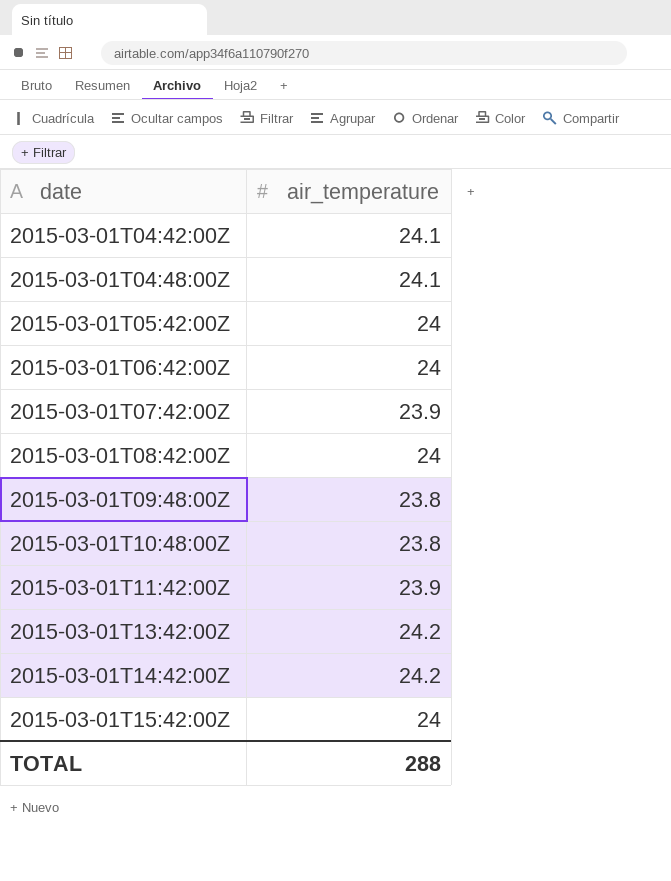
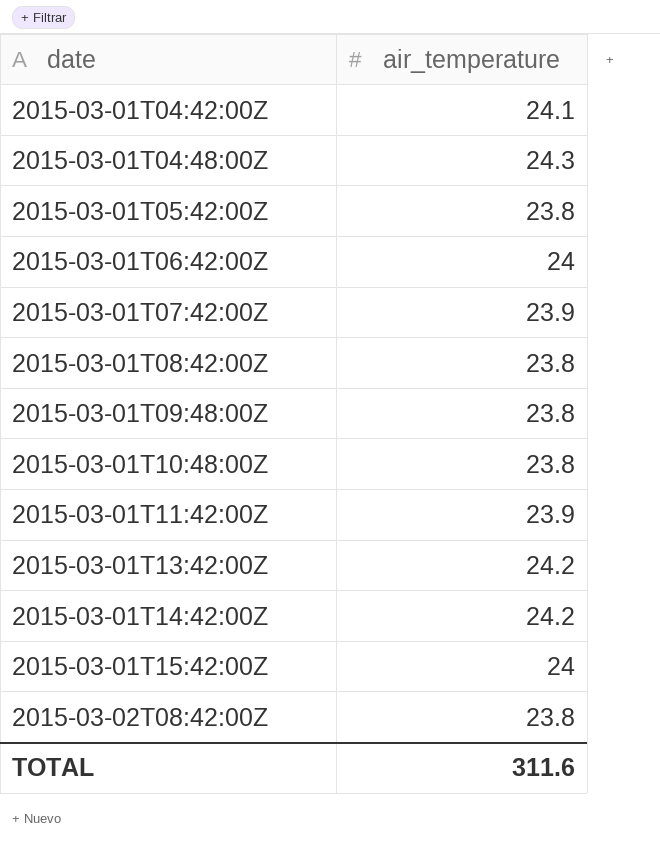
2015-03-01T04:48:00Z | air_temperature: 24.1 -> 24.3
2015-03-01T05:42:00Z | air_temperature: 24 -> 23.8
2015-03-01T08:42:00Z | air_temperature: 24 -> 23.8
row 2015-03-02T08:42:00Z: none -> 23.8
TOTAL | air_temperature: 288 -> 311.6

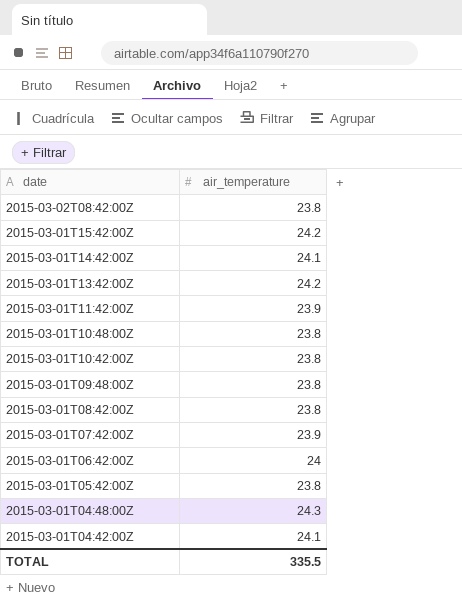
row order: date ascending -> date descending
2015-03-01T15:42:00Z | air_temperature: 24 -> 24.2
2015-03-01T14:42:00Z | air_temperature: 24.2 -> 24.1
row 2015-03-01T10:42:00Z: none -> 23.8
TOTAL | air_temperature: 311.6 -> 335.5

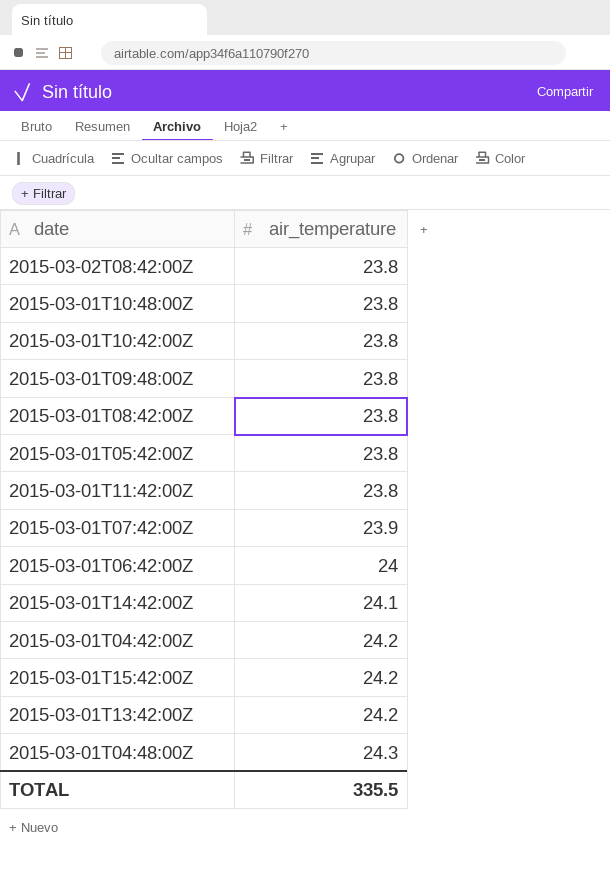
row order: date descending -> air_temperature ascending
2015-03-01T11:42:00Z | air_temperature: 23.9 -> 23.8
2015-03-01T04:42:00Z | air_temperature: 24.1 -> 24.2

